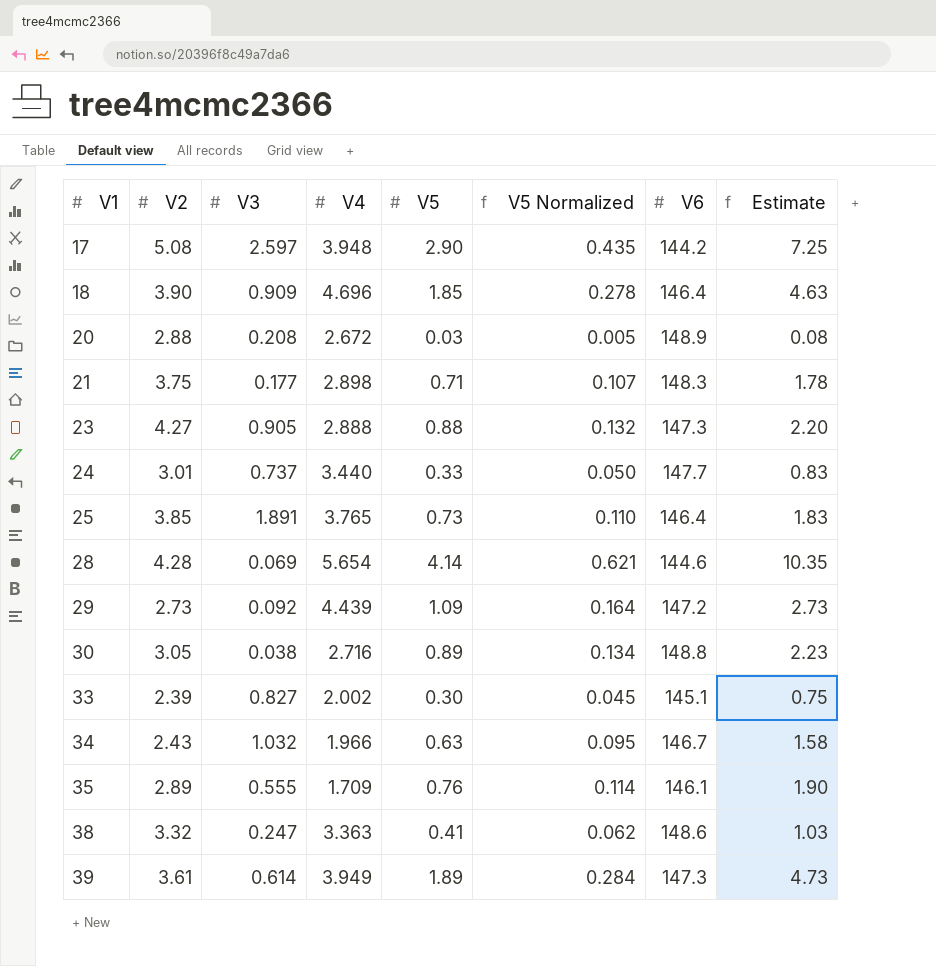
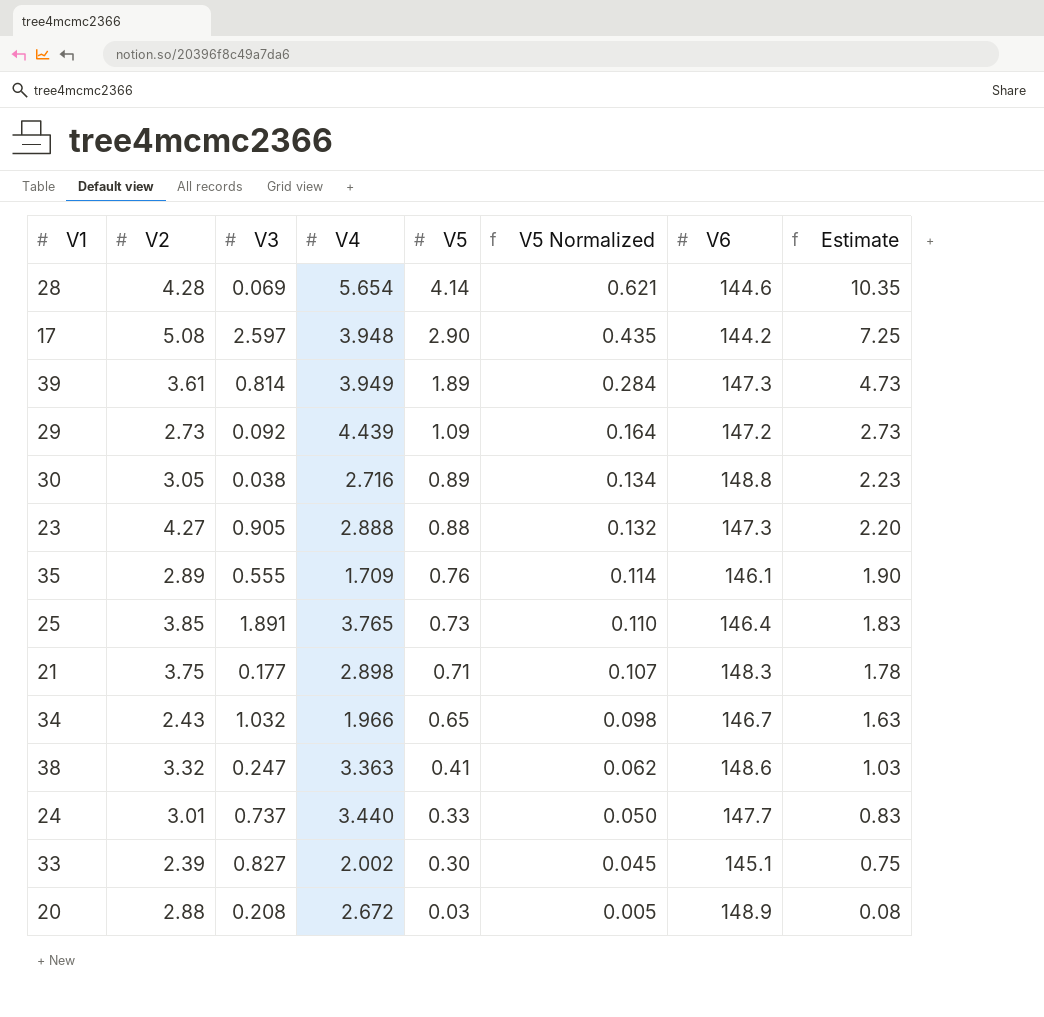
row order: V1 ascending -> V5 descending
row 18: 3.90 | 0.909 | 4.696 | 1.85 | 0.278 | 146.4 | 4.63 -> none
39 | V3: 0.614 -> 0.814
34 | V5: 0.63 -> 0.65
34 | V5 Normalized: 0.095 -> 0.098
34 | Estimate: 1.58 -> 1.63

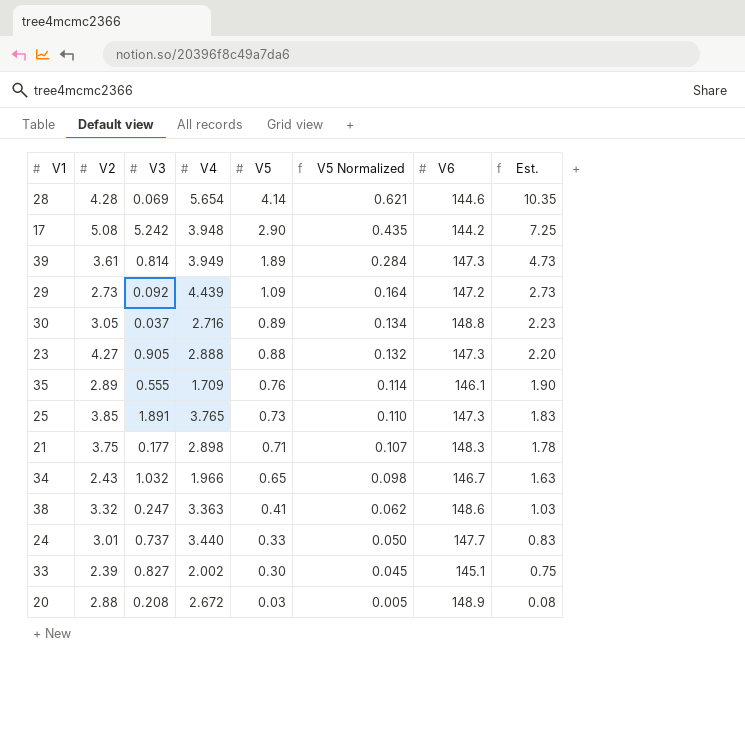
column name: Estimate -> Est.
17 | V3: 2.597 -> 5.242
30 | V3: 0.038 -> 0.037
25 | V6: 146.4 -> 147.3

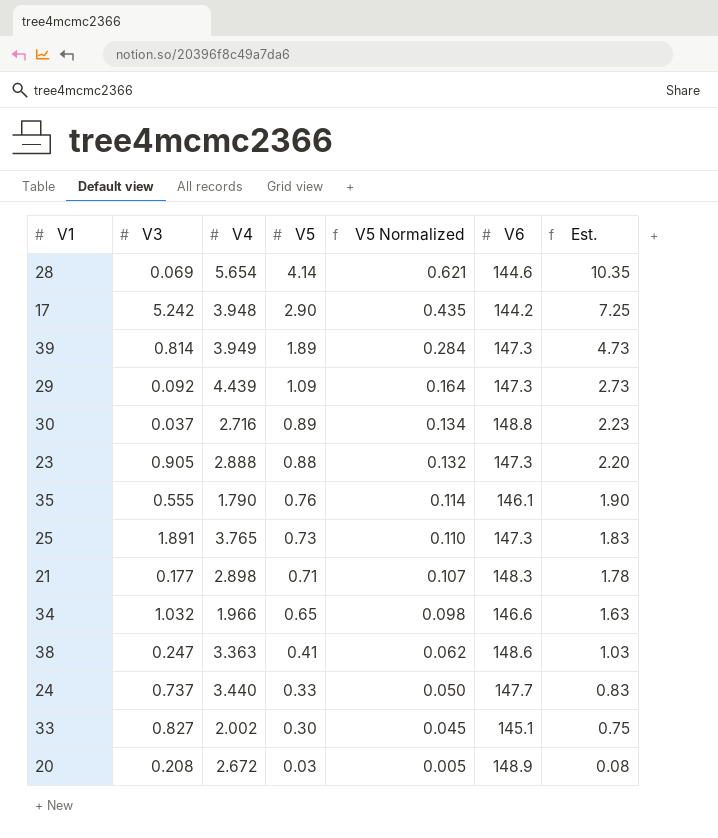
column V2 | position: 2 -> none
29 | V6: 147.2 -> 147.3
35 | V4: 1.709 -> 1.790
34 | V6: 146.7 -> 146.6

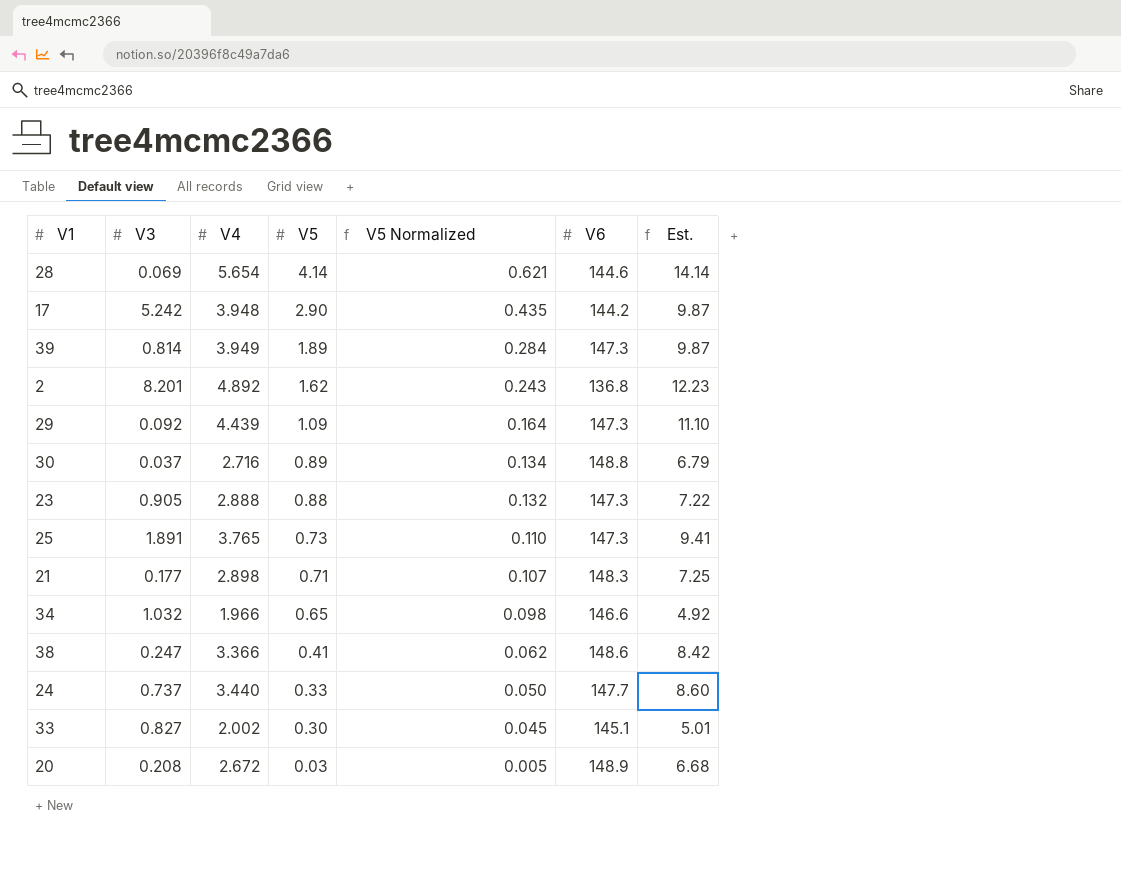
column Est. | formula: [V5] * 2.5 -> [V4] * 2.5
row 35: 0.555 | 1.790 | 0.76 | 0.114 | 146.1 | 1.90 -> none
row 2: none -> 8.201 | 4.892 | 1.62 | 0.243 | 136.8 | 12.23
38 | V4: 3.363 -> 3.366

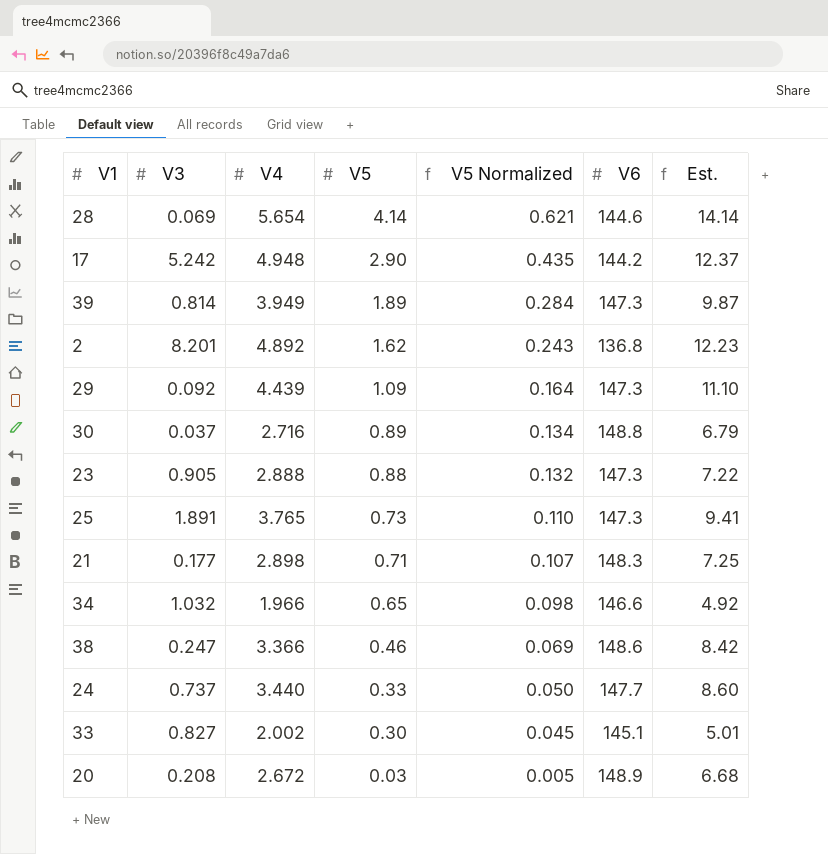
17 | V4: 3.948 -> 4.948
17 | Est.: 9.87 -> 12.37
38 | V5: 0.41 -> 0.46
38 | V5 Normalized: 0.062 -> 0.069

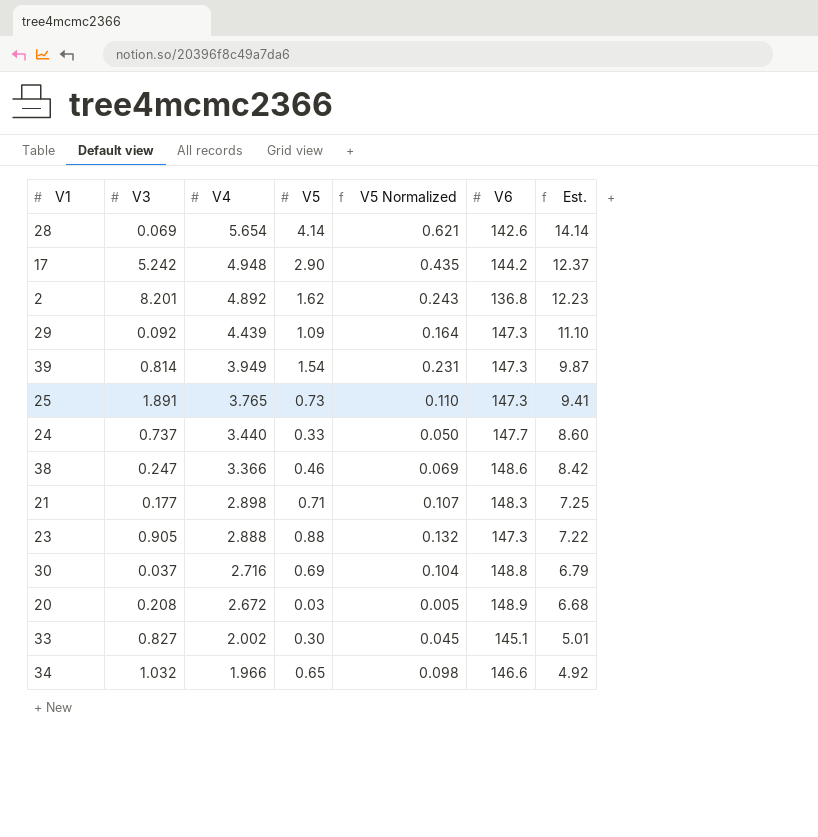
row order: V5 descending -> V4 descending
28 | V6: 144.6 -> 142.6
39 | V5: 1.89 -> 1.54
39 | V5 Normalized: 0.284 -> 0.231
30 | V5: 0.89 -> 0.69
30 | V5 Normalized: 0.134 -> 0.104

